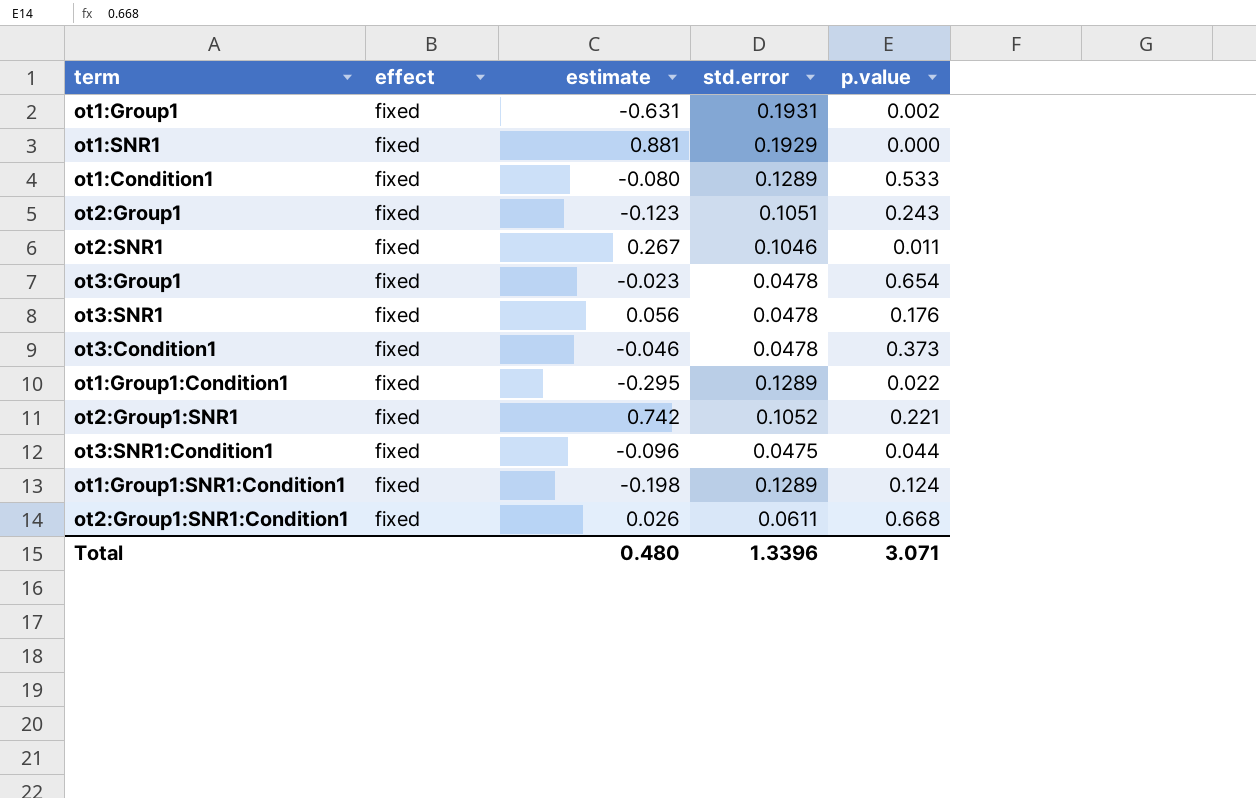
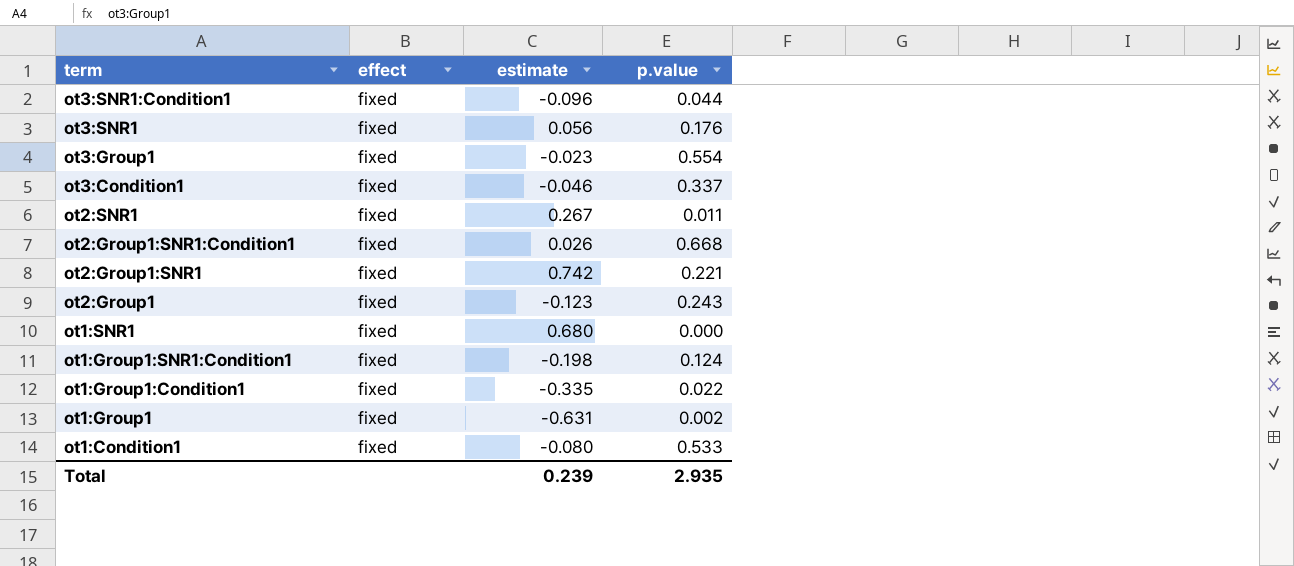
row order: none -> term descending
column std.error | position: 4 -> none
ot3:Group1 | p.value: 0.654 -> 0.554
ot3:Condition1 | p.value: 0.373 -> 0.337
ot1:SNR1 | estimate: 0.881 -> 0.680
ot1:Group1:Condition1 | estimate: -0.295 -> -0.335
Total | estimate: 0.480 -> 0.239
Total | p.value: 3.071 -> 2.935

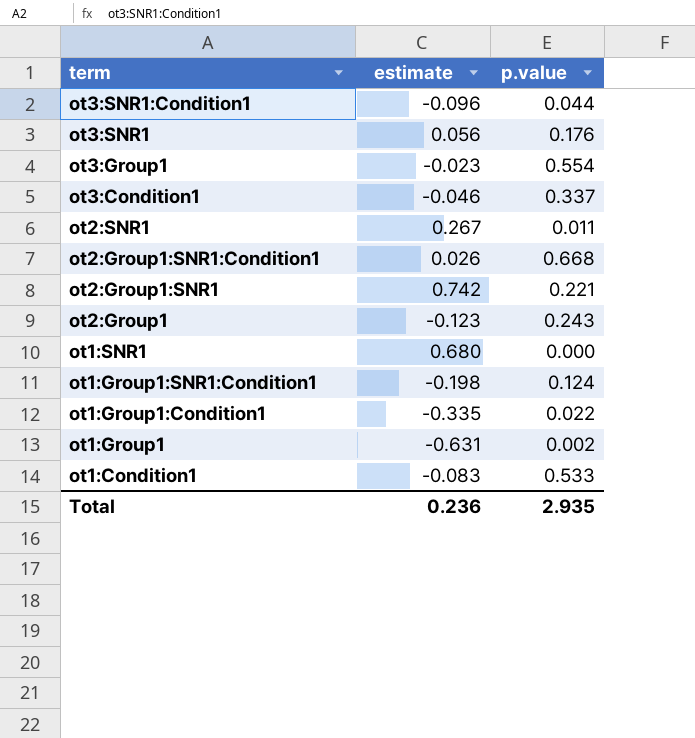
column effect | position: 2 -> none
ot1:Condition1 | estimate: -0.080 -> -0.083
Total | estimate: 0.239 -> 0.236

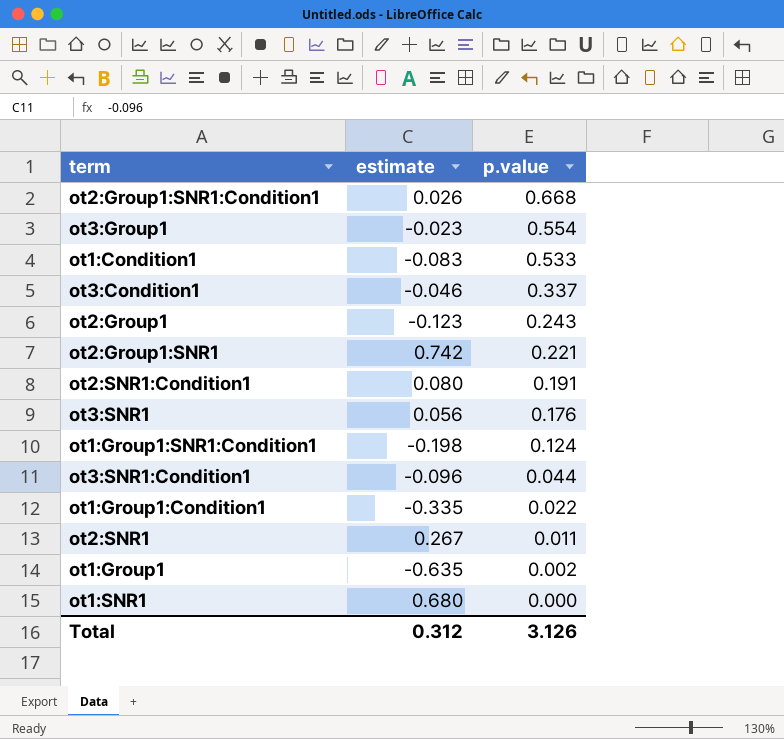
row order: term descending -> p.value descending
row ot2:SNR1:Condition1: none -> 0.080 | 0.191
ot1:Group1 | estimate: -0.631 -> -0.635
Total | estimate: 0.236 -> 0.312
Total | p.value: 2.935 -> 3.126

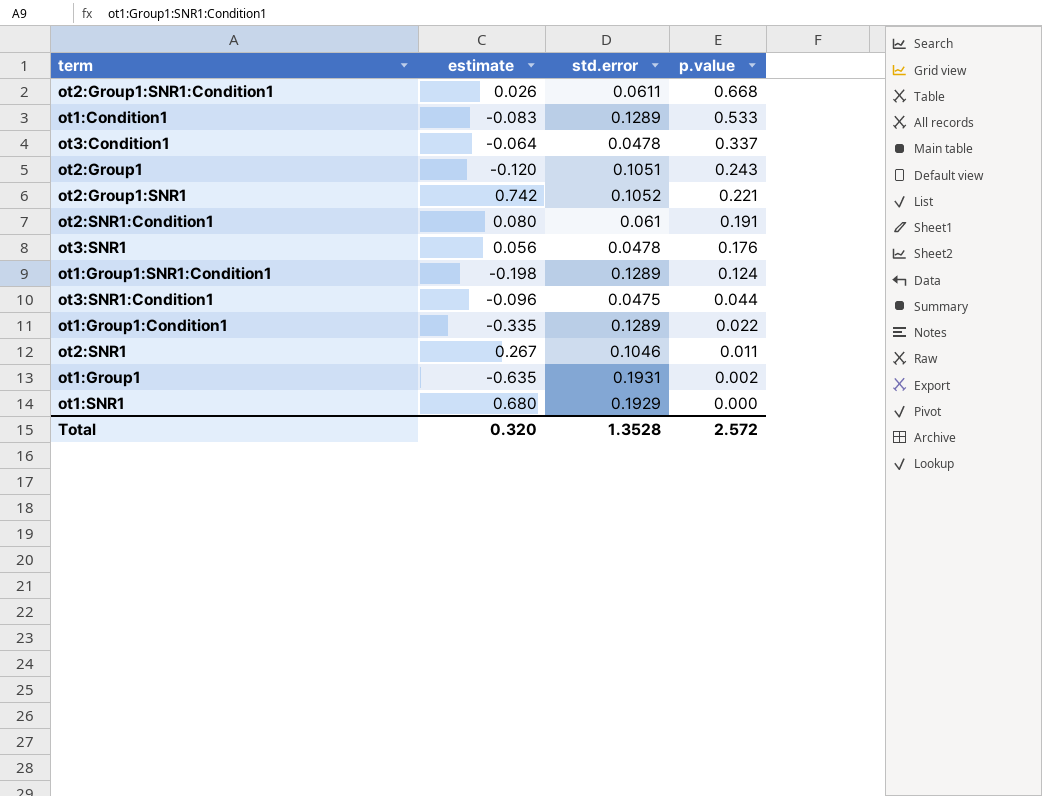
column std.error | position: none -> 3
row ot3:Group1: -0.023 | 0.554 -> none
ot3:Condition1 | estimate: -0.046 -> -0.064
ot2:Group1 | estimate: -0.123 -> -0.120
Total | estimate: 0.312 -> 0.320
Total | p.value: 3.126 -> 2.572

